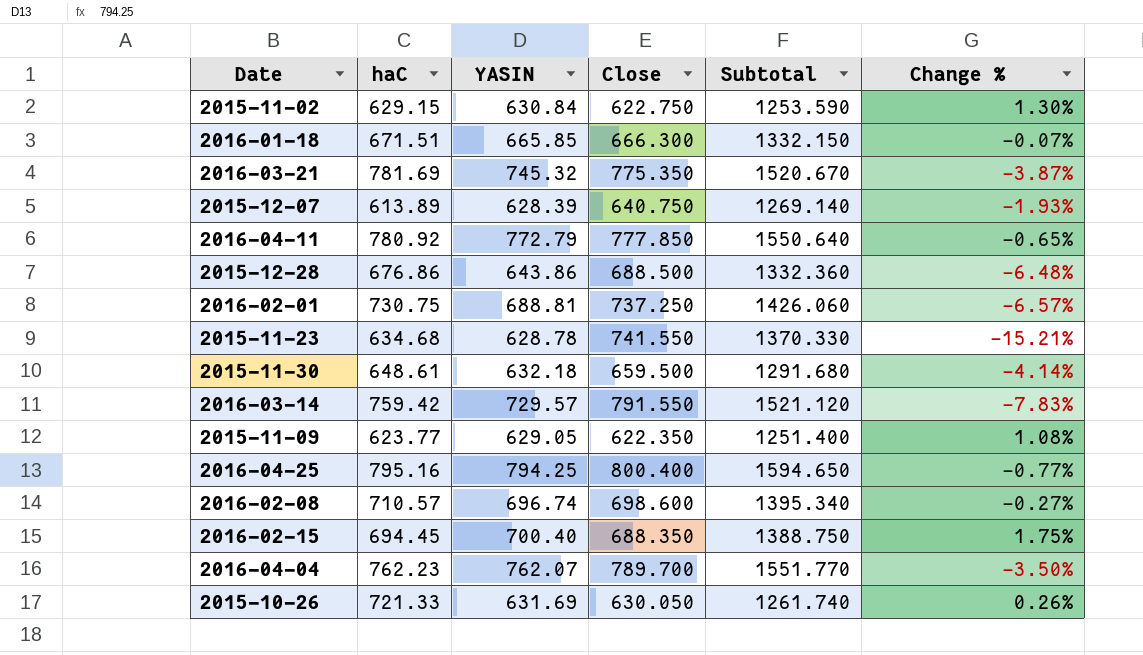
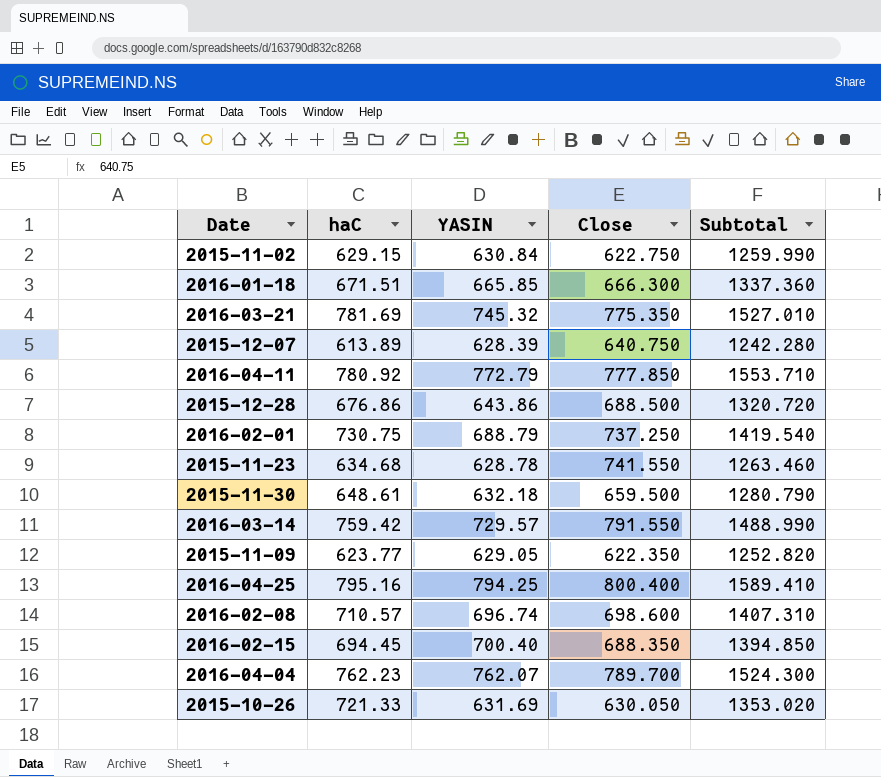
column Change % | formula: ([YASIN] - [Close]) / [Close] -> none
column Subtotal | formula: [YASIN] + [Close] -> [haC] + [YASIN]
2016-02-01 | YASIN: 688.81 -> 688.79

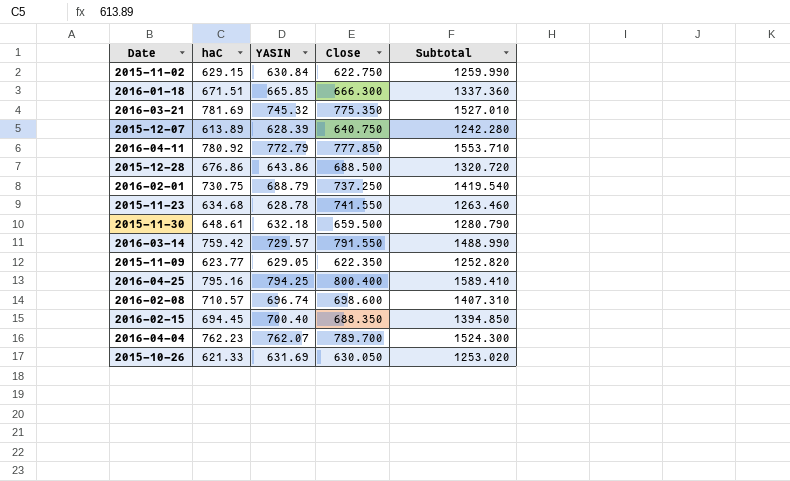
2015-10-26 | haC: 721.33 -> 621.33
2015-10-26 | Subtotal: 1353.020 -> 1253.020

